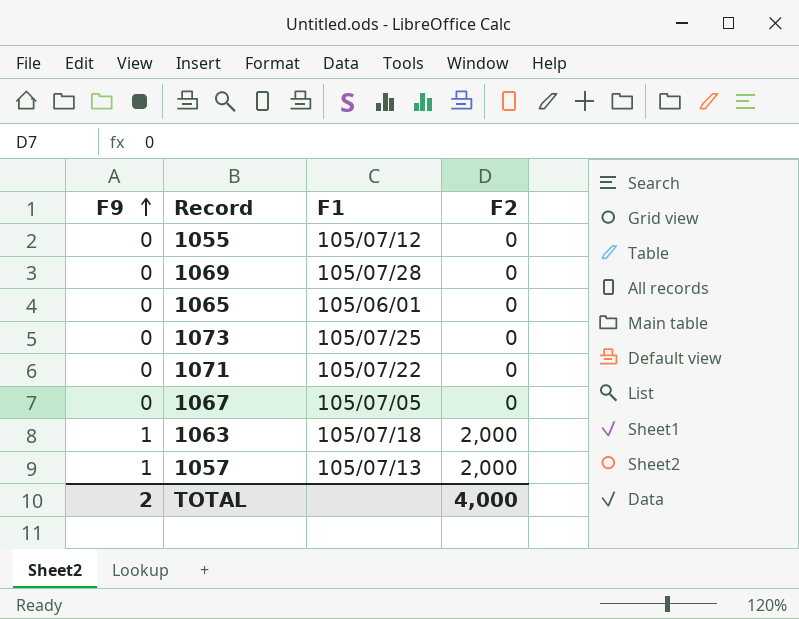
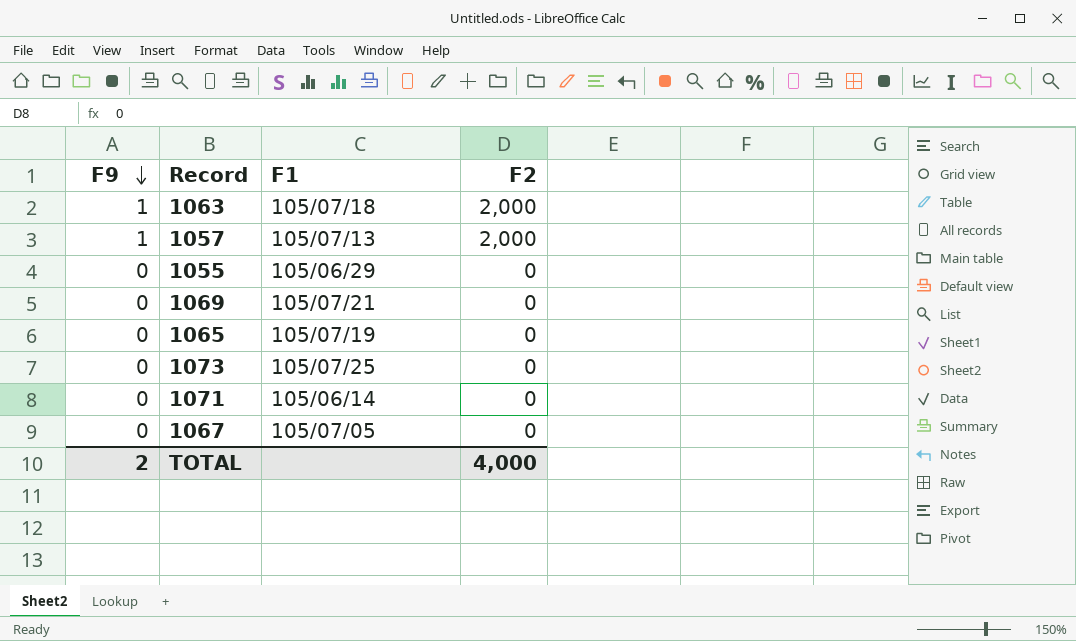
row order: F9 ascending -> F9 descending
1055 | F1: 105/07/12 -> 105/06/29
1069 | F1: 105/07/28 -> 105/07/21
1065 | F1: 105/06/01 -> 105/07/19
1071 | F1: 105/07/22 -> 105/06/14

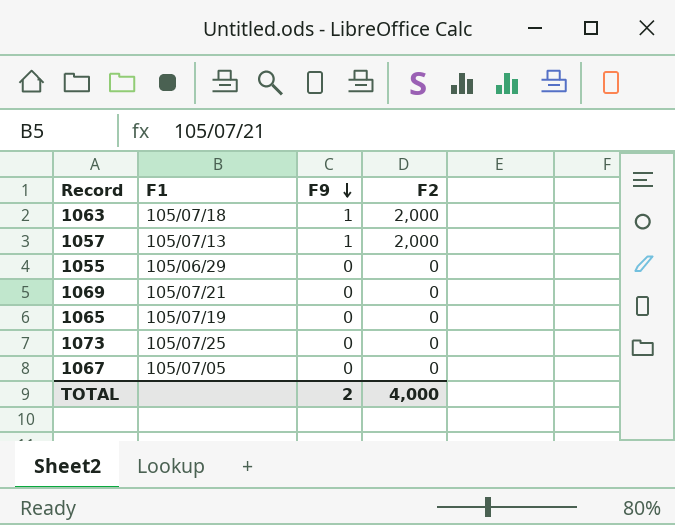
column F9 | position: 1 -> 3
row 1071: 0 | 105/06/14 | 0 -> none

